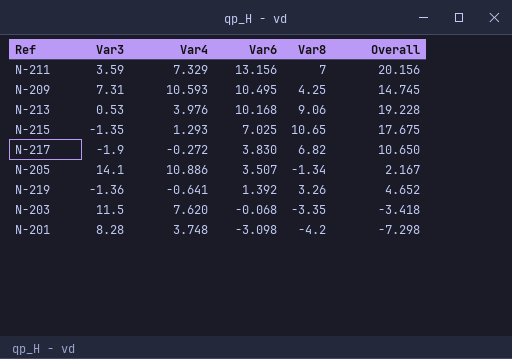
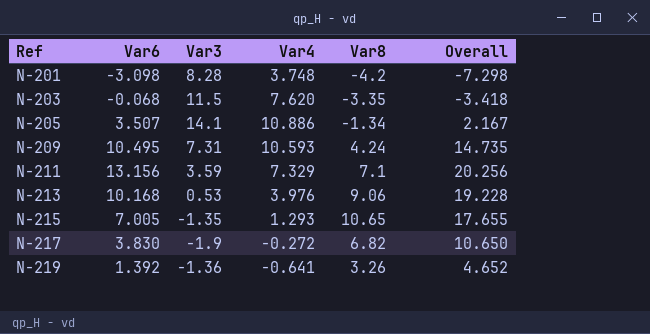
row order: Var6 descending -> Ref ascending
column Var6 | position: 4 -> 2
N-209 | Var8: 4.25 -> 4.24
N-209 | Overall: 14.745 -> 14.735
N-211 | Var8: 7 -> 7.1
N-211 | Overall: 20.156 -> 20.256
N-215 | Var6: 7.025 -> 7.005
N-215 | Overall: 17.675 -> 17.655

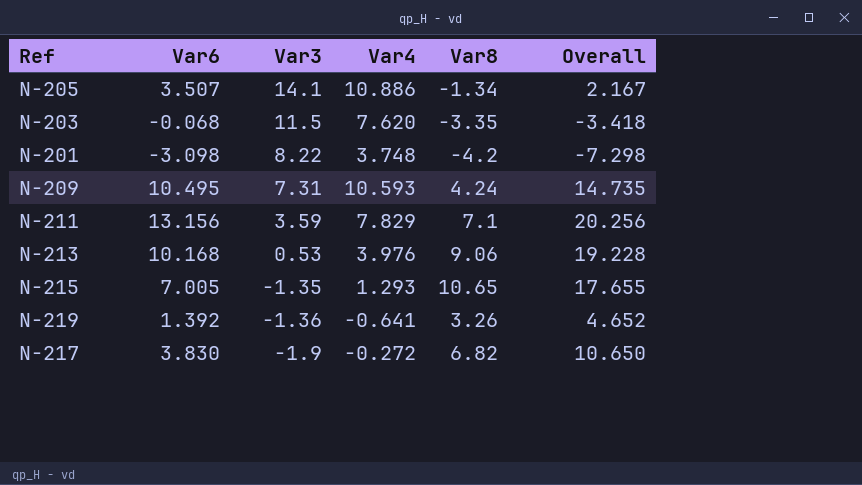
row order: Ref ascending -> Var3 descending
N-201 | Var3: 8.28 -> 8.22
N-211 | Var4: 7.329 -> 7.829

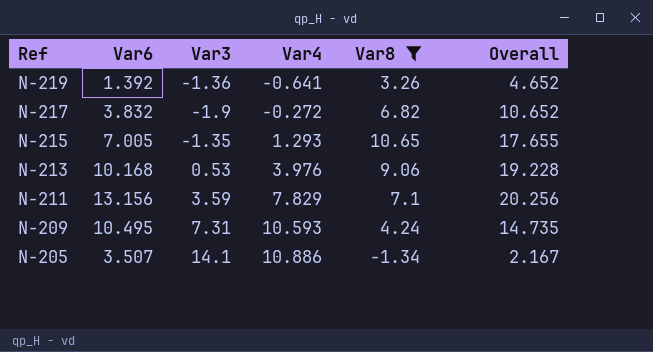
filter: none -> Var8 >= -1.34
row order: Var3 descending -> Ref descending
N-217 | Var6: 3.830 -> 3.832
N-217 | Overall: 10.650 -> 10.652

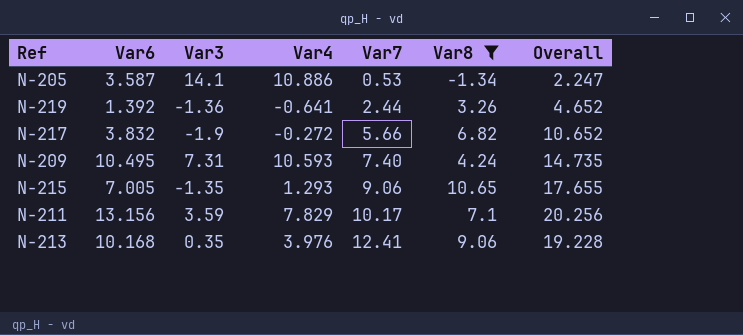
row order: Ref descending -> Var7 ascending
column Var7 | position: none -> 5
N-205 | Var6: 3.507 -> 3.587
N-205 | Overall: 2.167 -> 2.247
N-213 | Var3: 0.53 -> 0.35

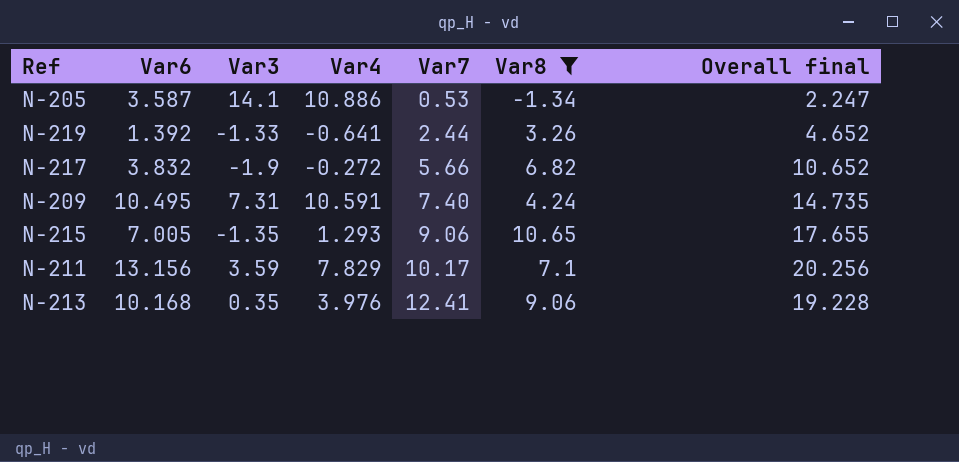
column name: Overall -> Overall final
N-219 | Var3: -1.36 -> -1.33
N-209 | Var4: 10.593 -> 10.591

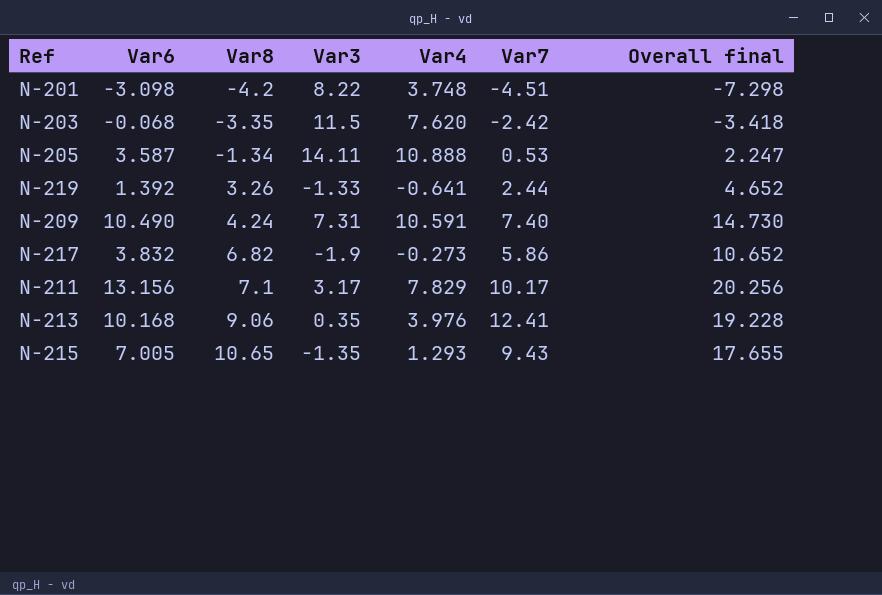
filter: Var8 >= -1.34 -> none
row order: Var7 ascending -> Var8 ascending
column Var8 | position: 6 -> 3
N-205 | Var3: 14.1 -> 14.11
N-205 | Var4: 10.886 -> 10.888
N-209 | Var6: 10.495 -> 10.490
N-209 | Overall final: 14.735 -> 14.730
N-217 | Var4: -0.272 -> -0.273
N-217 | Var7: 5.66 -> 5.86
N-211 | Var3: 3.59 -> 3.17
N-215 | Var7: 9.06 -> 9.43

